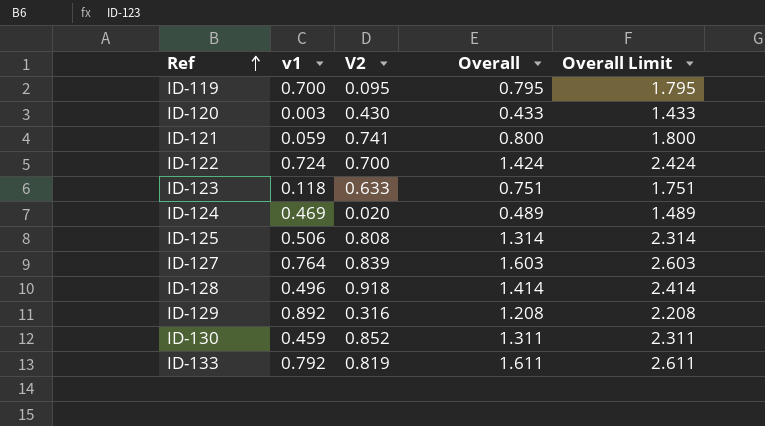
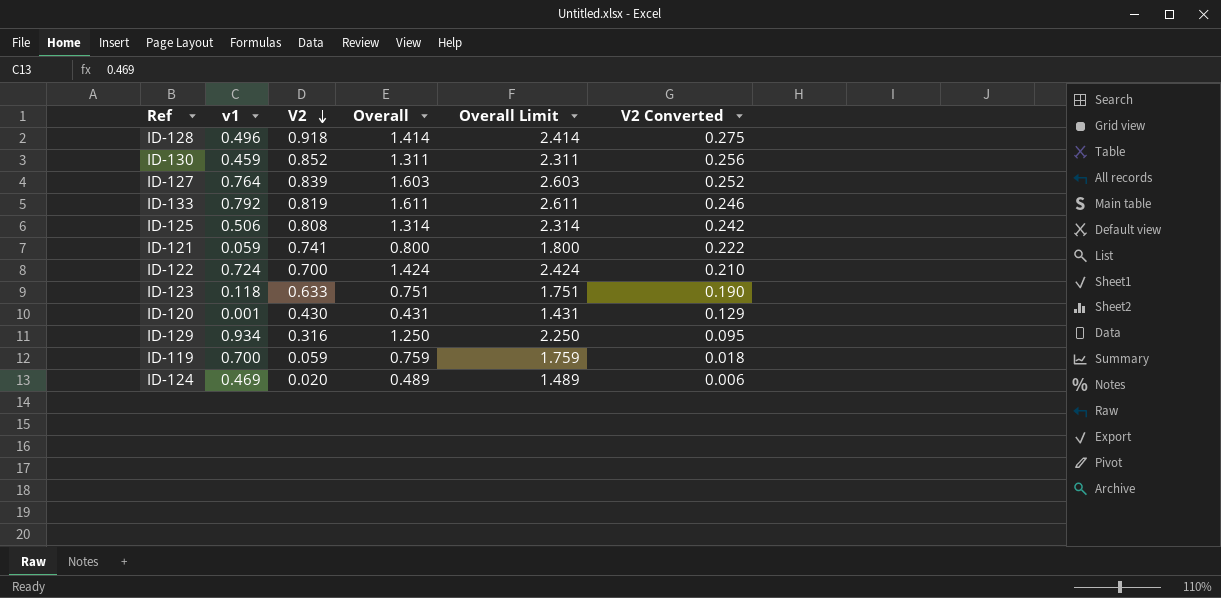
row order: Ref ascending -> V2 descending
column V2 Converted | formula: none -> [V2] * 0.3
ID-120 | v1: 0.003 -> 0.001
ID-120 | Overall: 0.433 -> 0.431
ID-120 | Overall Limit: 1.433 -> 1.431
ID-129 | v1: 0.892 -> 0.934
ID-129 | Overall: 1.208 -> 1.250
ID-129 | Overall Limit: 2.208 -> 2.250
ID-119 | V2: 0.095 -> 0.059
ID-119 | Overall: 0.795 -> 0.759
ID-119 | Overall Limit: 1.795 -> 1.759

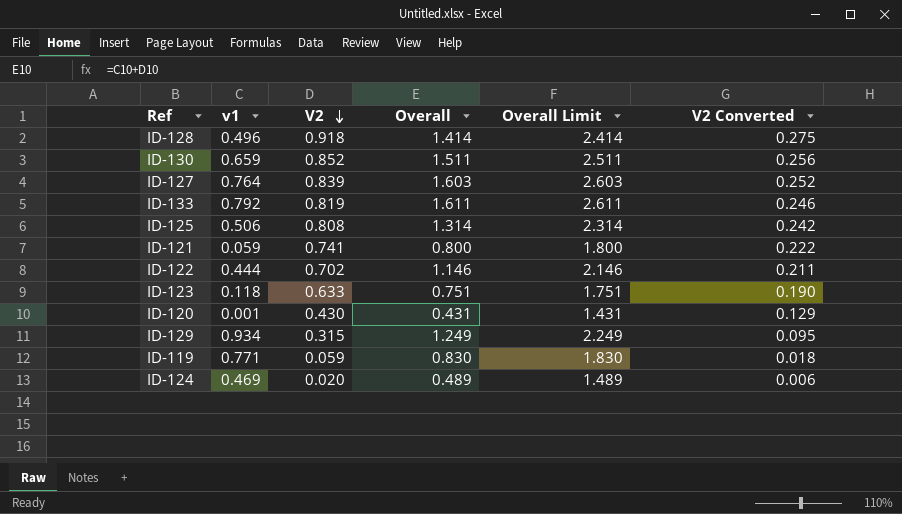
ID-130 | v1: 0.459 -> 0.659
ID-130 | Overall: 1.311 -> 1.511
ID-130 | Overall Limit: 2.311 -> 2.511
ID-122 | v1: 0.724 -> 0.444
ID-122 | V2: 0.700 -> 0.702
ID-122 | Overall: 1.424 -> 1.146
ID-122 | Overall Limit: 2.424 -> 2.146
ID-122 | V2 Converted: 0.210 -> 0.211
ID-129 | V2: 0.316 -> 0.315
ID-129 | Overall: 1.250 -> 1.249
ID-129 | Overall Limit: 2.250 -> 2.249
ID-119 | v1: 0.700 -> 0.771
ID-119 | Overall: 0.759 -> 0.830
ID-119 | Overall Limit: 1.759 -> 1.830

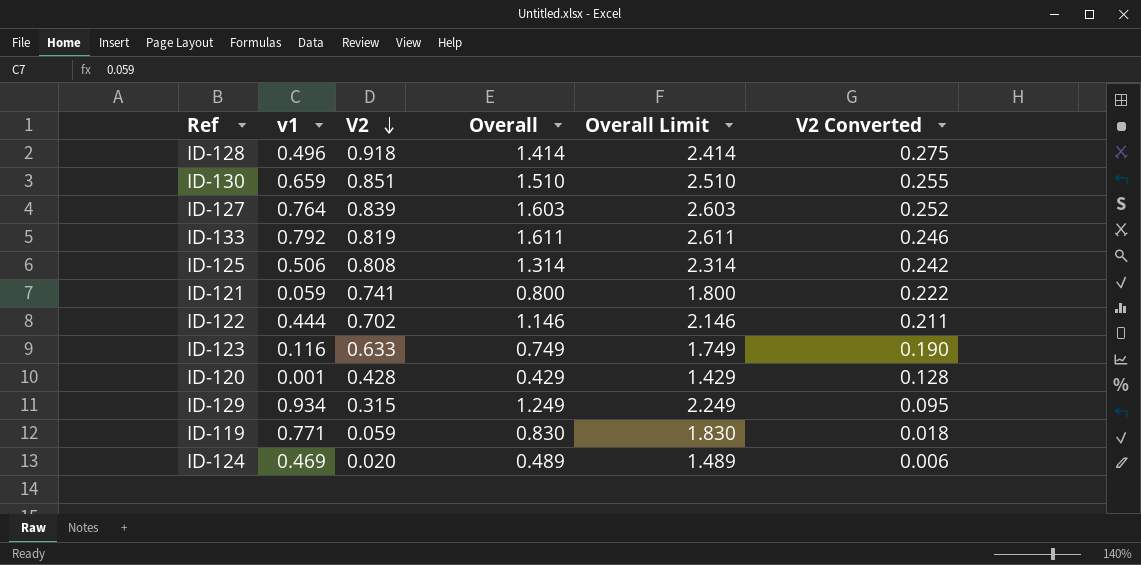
ID-130 | V2: 0.852 -> 0.851
ID-130 | Overall: 1.511 -> 1.510
ID-130 | Overall Limit: 2.511 -> 2.510
ID-130 | V2 Converted: 0.256 -> 0.255
ID-123 | v1: 0.118 -> 0.116
ID-123 | Overall: 0.751 -> 0.749
ID-123 | Overall Limit: 1.751 -> 1.749
ID-120 | V2: 0.430 -> 0.428
ID-120 | Overall: 0.431 -> 0.429
ID-120 | Overall Limit: 1.431 -> 1.429
ID-120 | V2 Converted: 0.129 -> 0.128

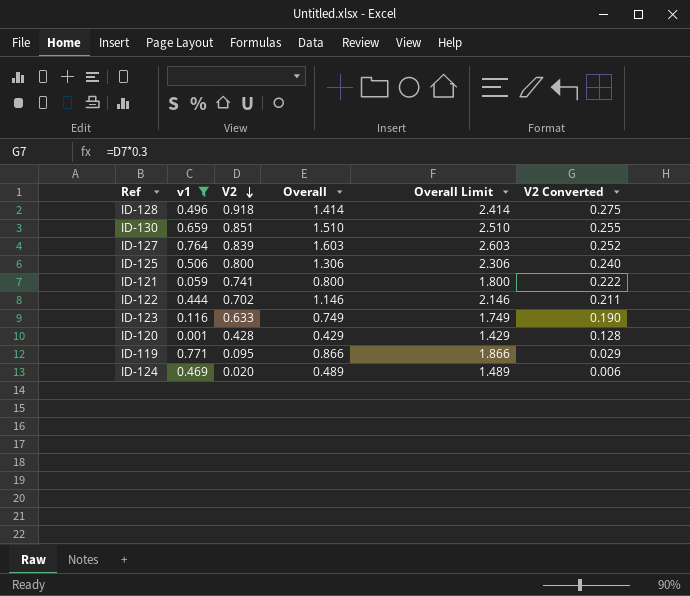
filter: none -> v1 <= 0.771
ID-125 | V2: 0.808 -> 0.800
ID-125 | Overall: 1.314 -> 1.306
ID-125 | Overall Limit: 2.314 -> 2.306
ID-125 | V2 Converted: 0.242 -> 0.240
ID-119 | V2: 0.059 -> 0.095
ID-119 | Overall: 0.830 -> 0.866
ID-119 | Overall Limit: 1.830 -> 1.866
ID-119 | V2 Converted: 0.018 -> 0.029

